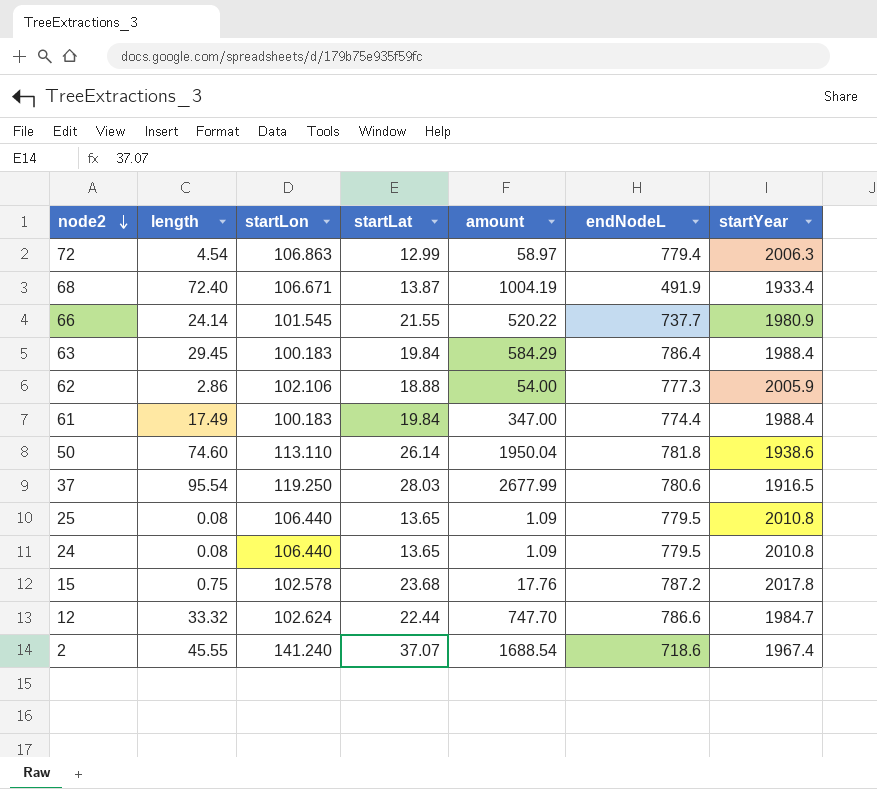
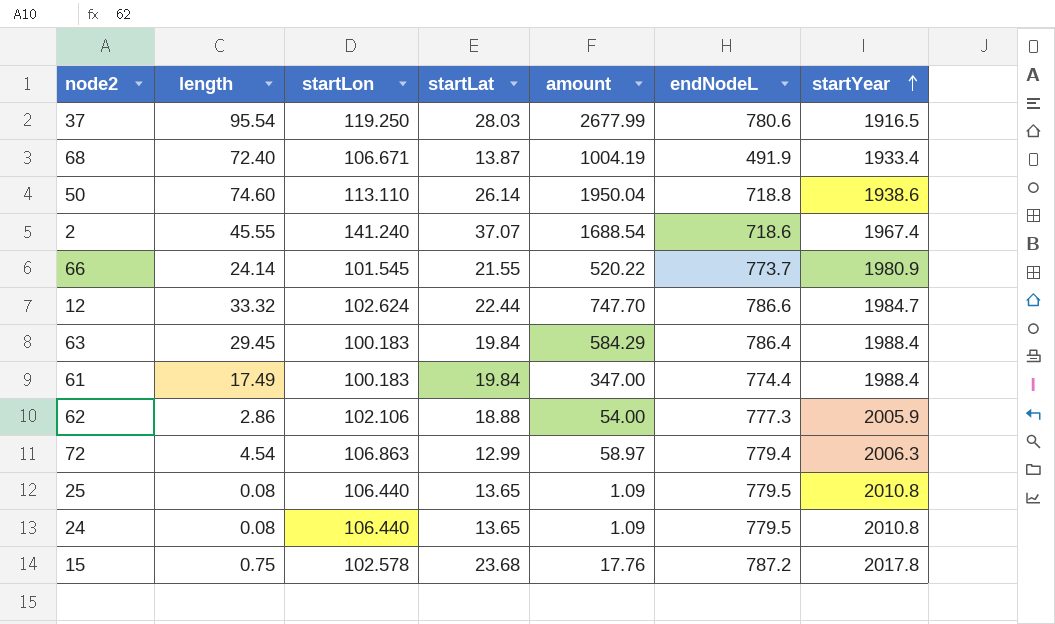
row order: node2 descending -> startYear ascending
50 | endNodeL: 781.8 -> 718.8
66 | endNodeL: 737.7 -> 773.7

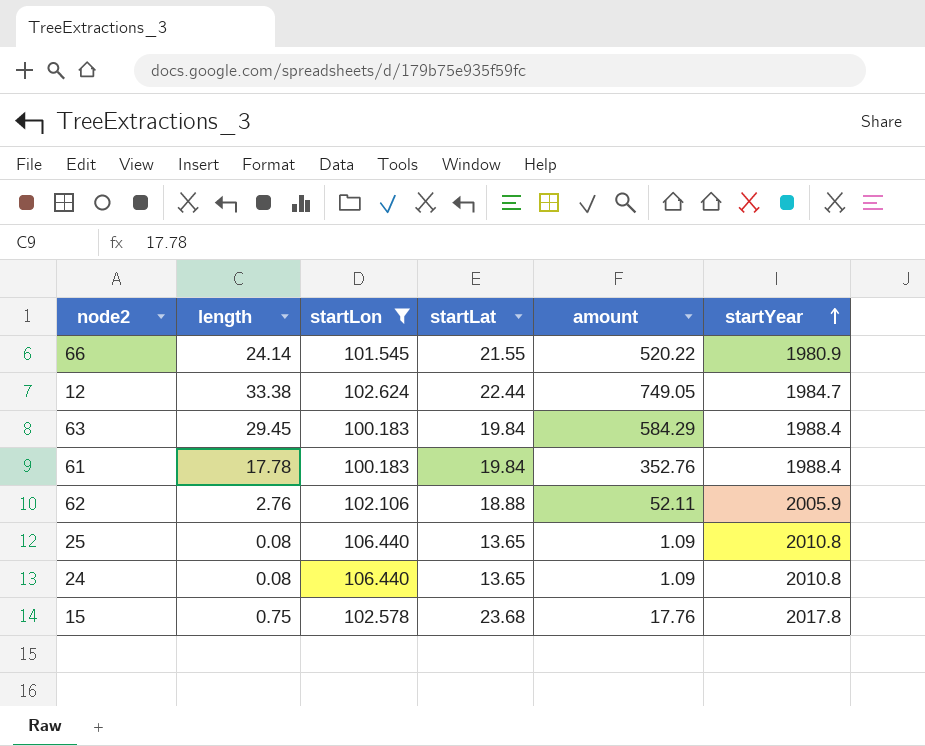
filter: none -> startLon <= 106.440
column endNodeL | position: 6 -> none
12 | length: 33.32 -> 33.38
12 | amount: 747.70 -> 749.05
61 | length: 17.49 -> 17.78
61 | amount: 347.00 -> 352.76
62 | length: 2.86 -> 2.76
62 | amount: 54.00 -> 52.11

